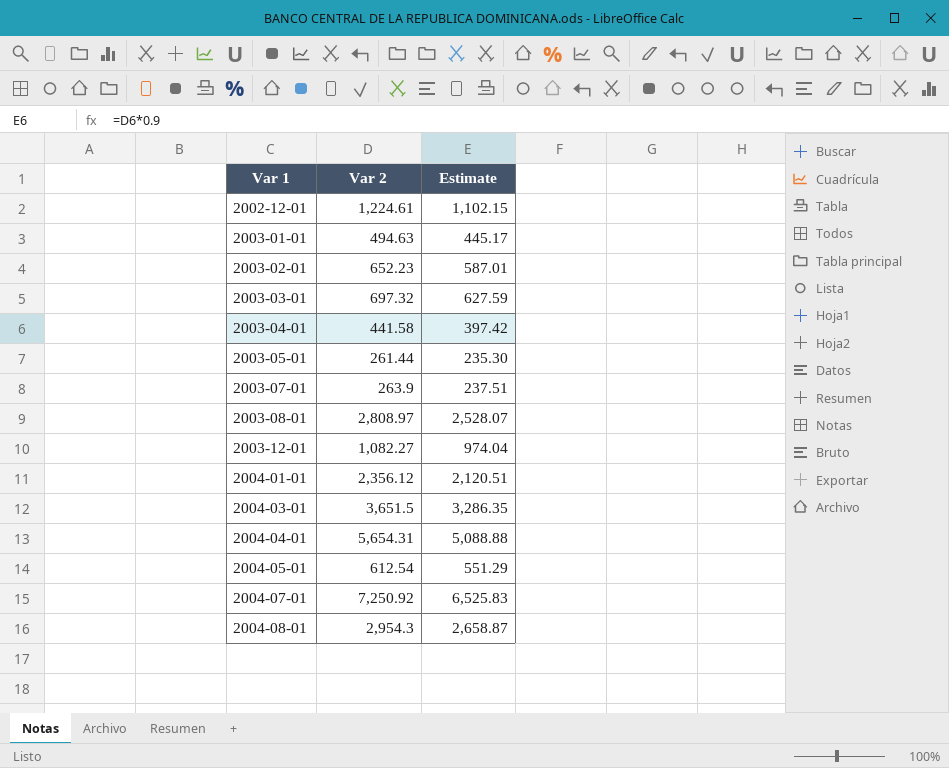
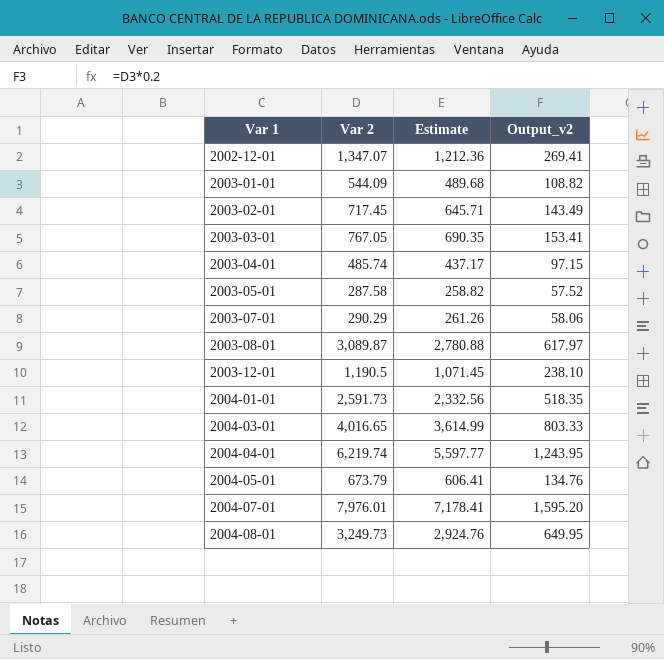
column Output_v2 | formula: none -> [Var 2] * 0.2
2002-12-01 | Var 2: 1,224.61 -> 1,347.07
2002-12-01 | Estimate: 1,102.15 -> 1,212.36
2003-01-01 | Var 2: 494.63 -> 544.09
2003-01-01 | Estimate: 445.17 -> 489.68
2003-02-01 | Var 2: 652.23 -> 717.45
2003-02-01 | Estimate: 587.01 -> 645.71
2003-03-01 | Var 2: 697.32 -> 767.05
2003-03-01 | Estimate: 627.59 -> 690.35
2003-04-01 | Var 2: 441.58 -> 485.74
2003-04-01 | Estimate: 397.42 -> 437.17
2003-05-01 | Var 2: 261.44 -> 287.58
2003-05-01 | Estimate: 235.30 -> 258.82
2003-07-01 | Var 2: 263.9 -> 290.29
2003-07-01 | Estimate: 237.51 -> 261.26
2003-08-01 | Var 2: 2,808.97 -> 3,089.87
2003-08-01 | Estimate: 2,528.07 -> 2,780.88
2003-12-01 | Var 2: 1,082.27 -> 1,190.5
2003-12-01 | Estimate: 974.04 -> 1,071.45
2004-01-01 | Var 2: 2,356.12 -> 2,591.73
2004-01-01 | Estimate: 2,120.51 -> 2,332.56
2004-03-01 | Var 2: 3,651.5 -> 4,016.65
2004-03-01 | Estimate: 3,286.35 -> 3,614.99
2004-04-01 | Var 2: 5,654.31 -> 6,219.74
2004-04-01 | Estimate: 5,088.88 -> 5,597.77
2004-05-01 | Var 2: 612.54 -> 673.79
2004-05-01 | Estimate: 551.29 -> 606.41
2004-07-01 | Var 2: 7,250.92 -> 7,976.01
2004-07-01 | Estimate: 6,525.83 -> 7,178.41
2004-08-01 | Var 2: 2,954.3 -> 3,249.73
2004-08-01 | Estimate: 2,658.87 -> 2,924.76

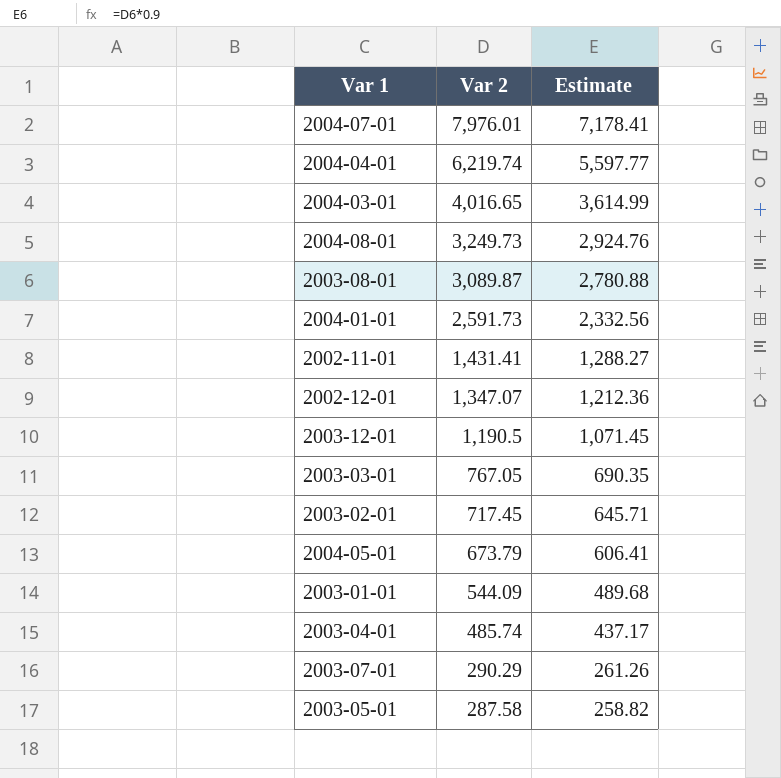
row order: Var 1 ascending -> Var 2 descending
column Output_v2 | formula: [Var 2] * 0.2 -> none
row 2002-11-01: none -> 1,431.41 | 1,288.27

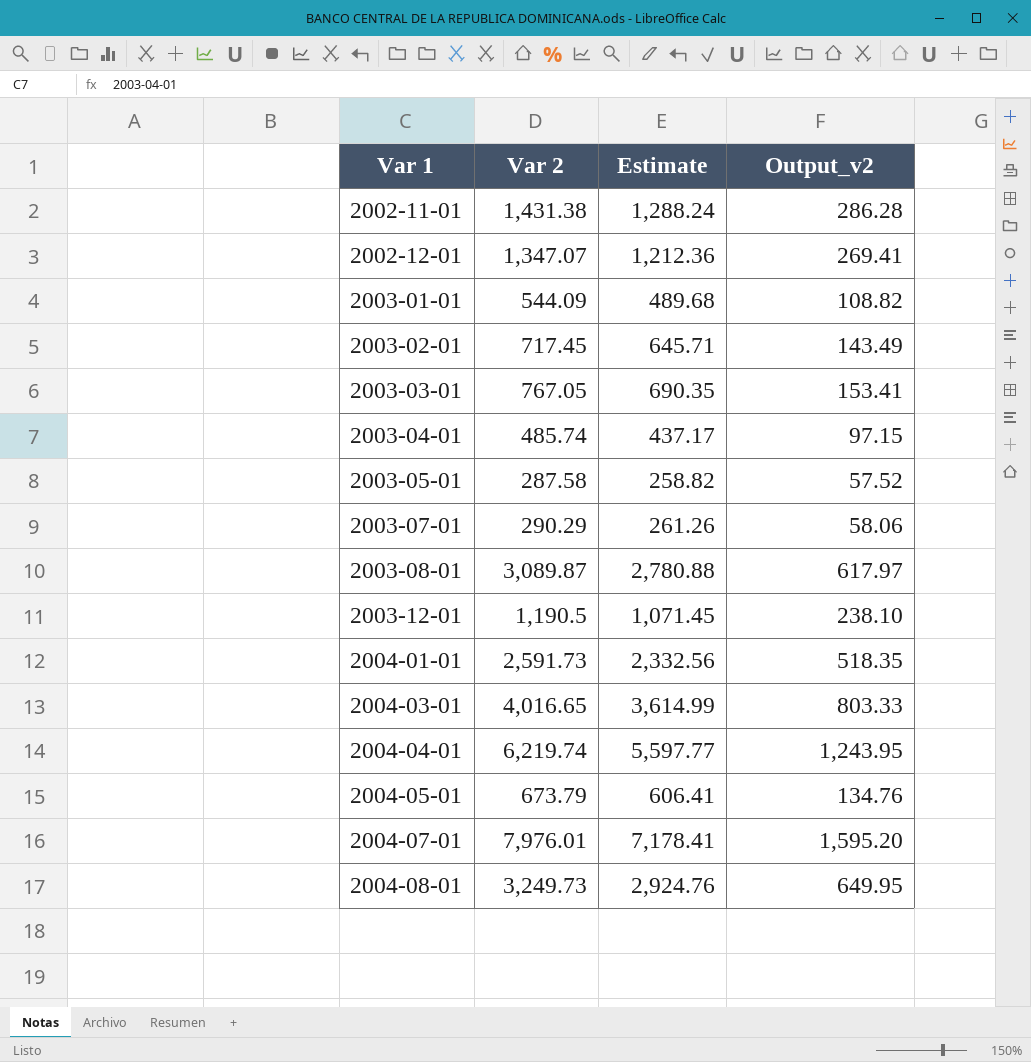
row order: Var 2 descending -> Var 1 ascending
column Output_v2 | formula: none -> [Var 2] * 0.2
2002-11-01 | Var 2: 1,431.41 -> 1,431.38
2002-11-01 | Estimate: 1,288.27 -> 1,288.24

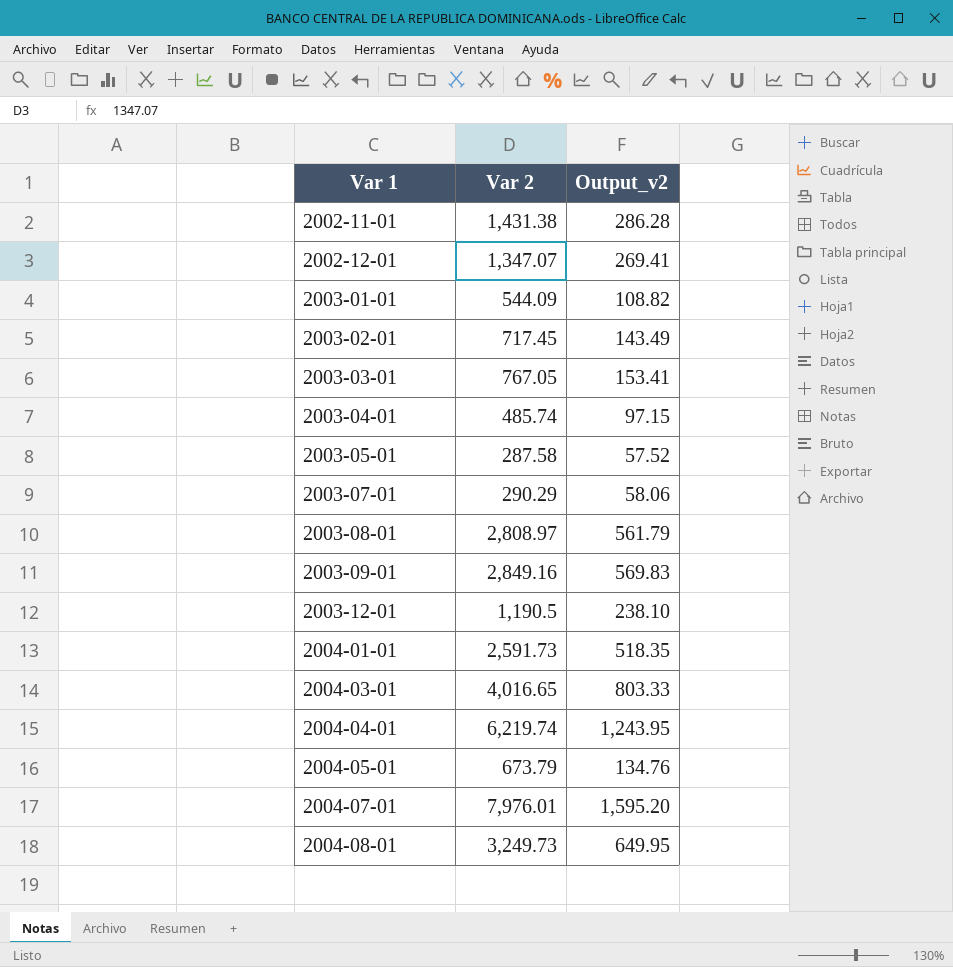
column Estimate | formula: [Var 2] * 0.9 -> none
2003-08-01 | Var 2: 3,089.87 -> 2,808.97
2003-08-01 | Output_v2: 617.97 -> 561.79
row 2003-09-01: none -> 2,849.16 | 569.83

